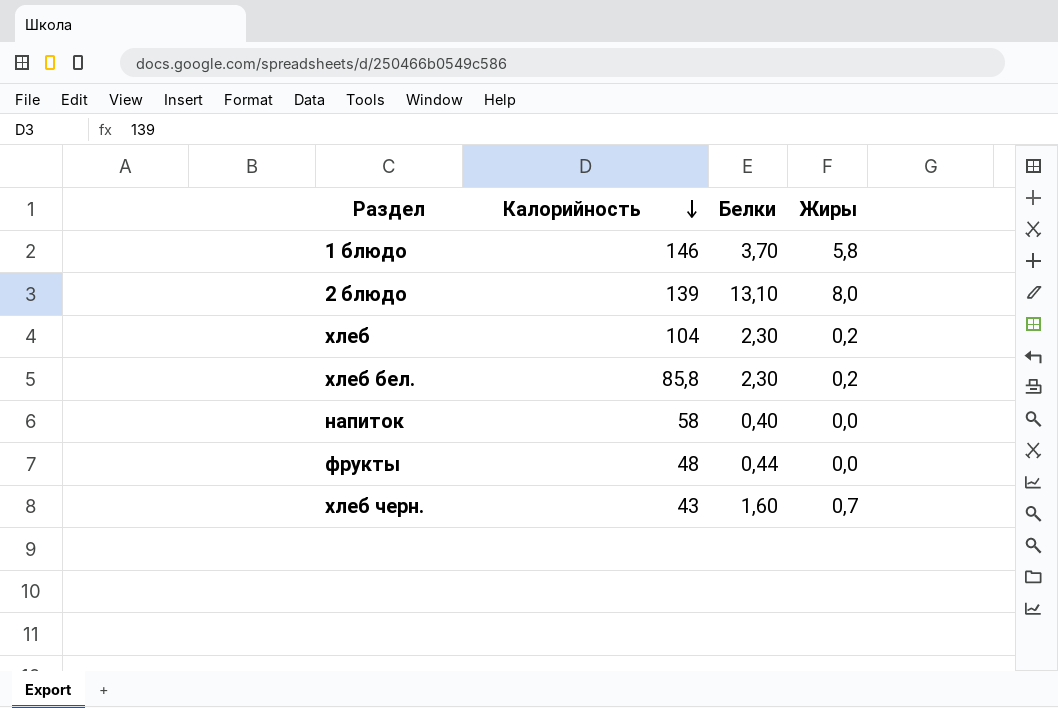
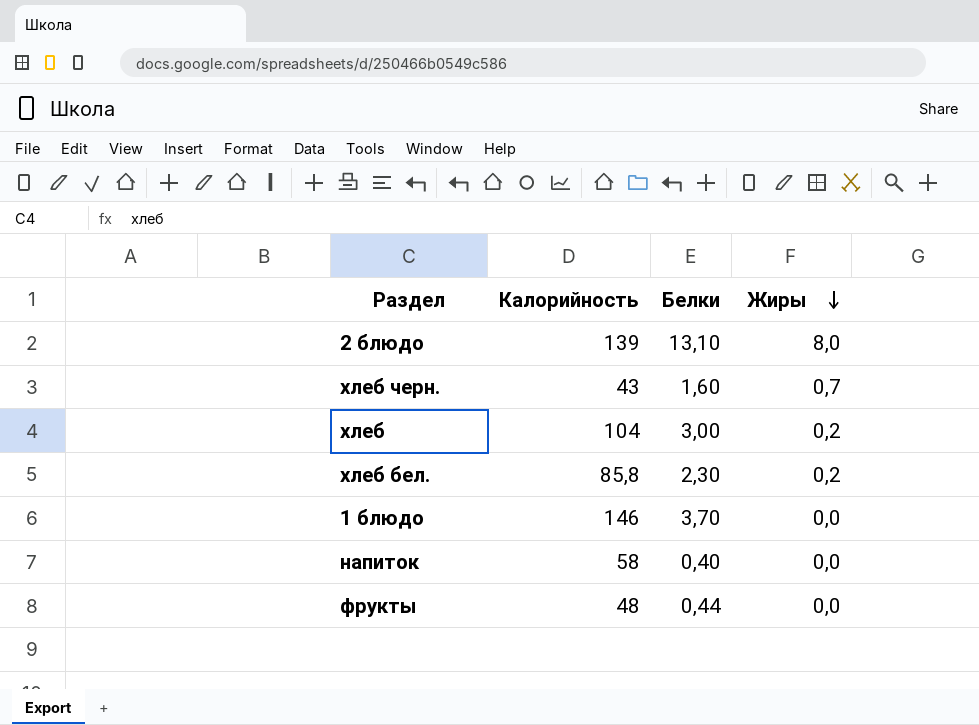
row order: Калорийность descending -> Жиры descending
хлеб | Белки: 2,30 -> 3,00
1 блюдо | Жиры: 5,8 -> 0,0

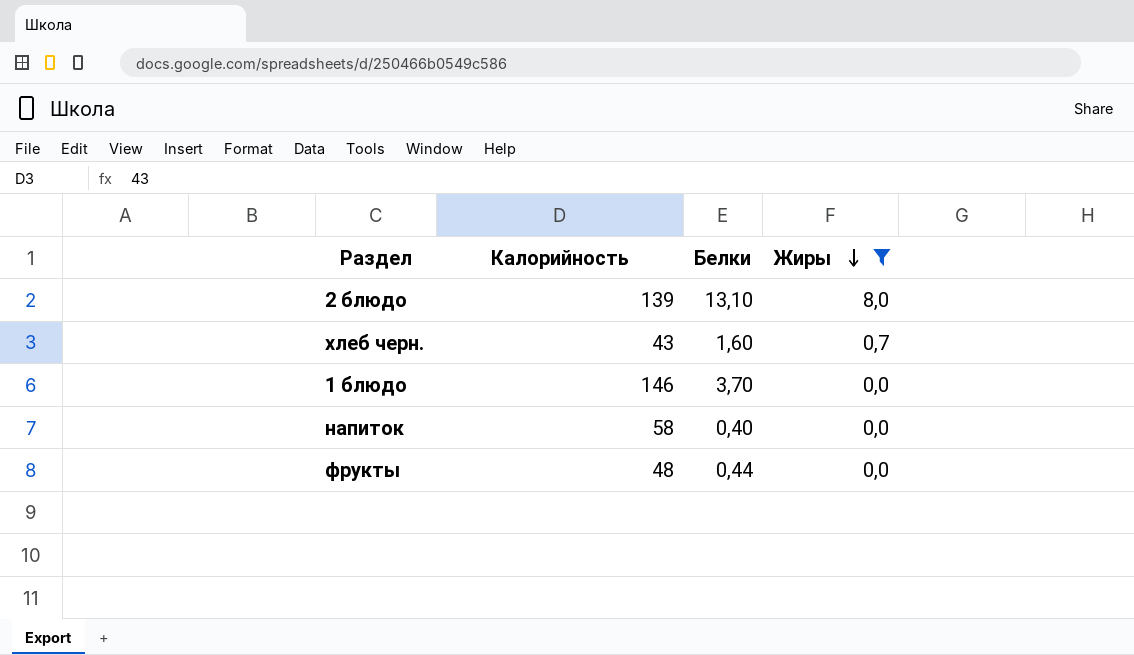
filter: none -> Жиры != 0,2

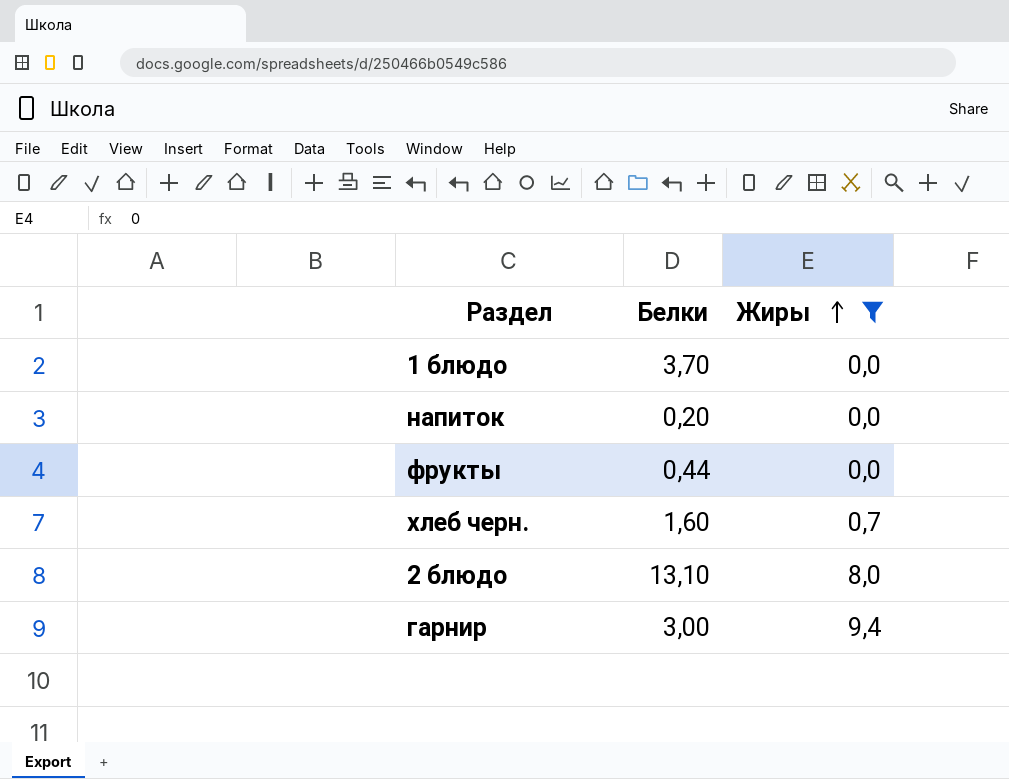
row order: Жиры descending -> Жиры ascending
column Калорийность | position: 2 -> none
напиток | Белки: 0,40 -> 0,20
row гарнир: none -> 3,00 | 9,4

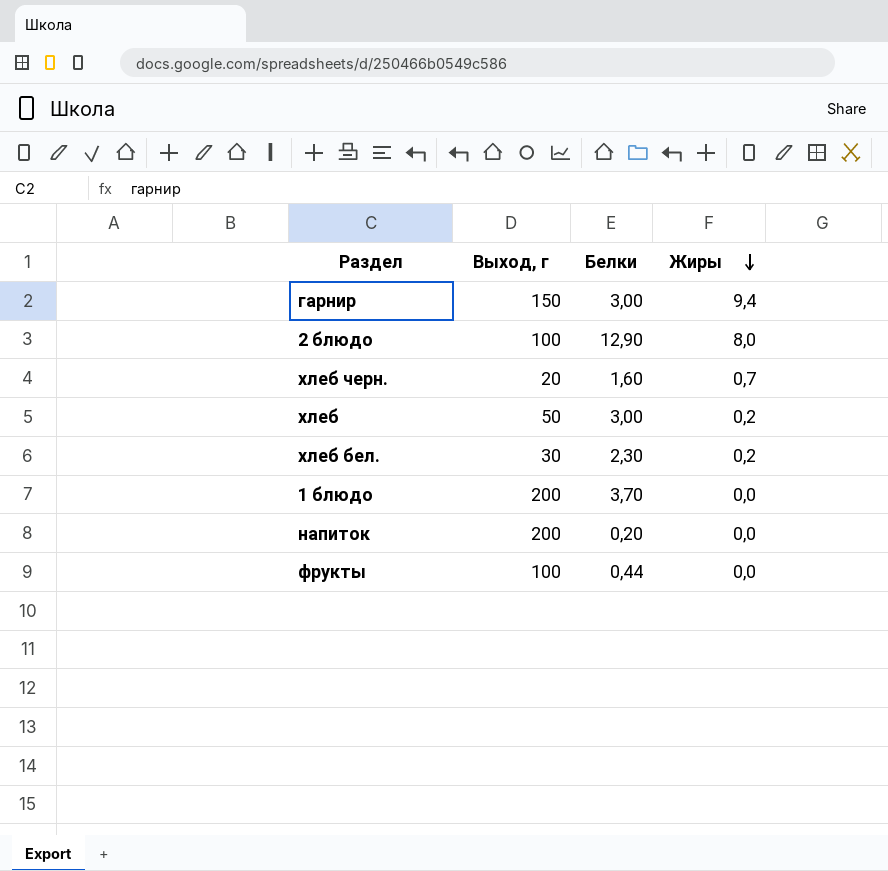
filter: Жиры != 0,2 -> none
row order: Жиры ascending -> Жиры descending
column Выход, г | position: none -> 2
2 блюдо | Белки: 13,10 -> 12,90

